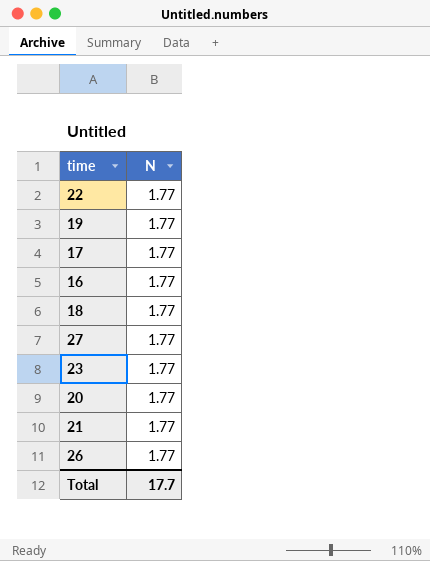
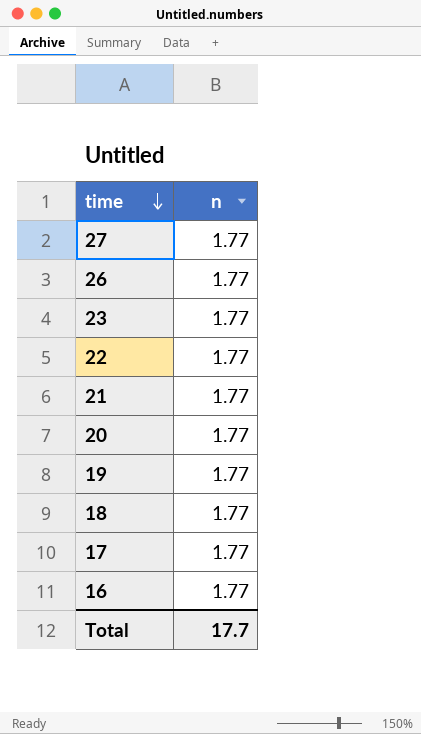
row order: none -> time descending
column name: N -> n

